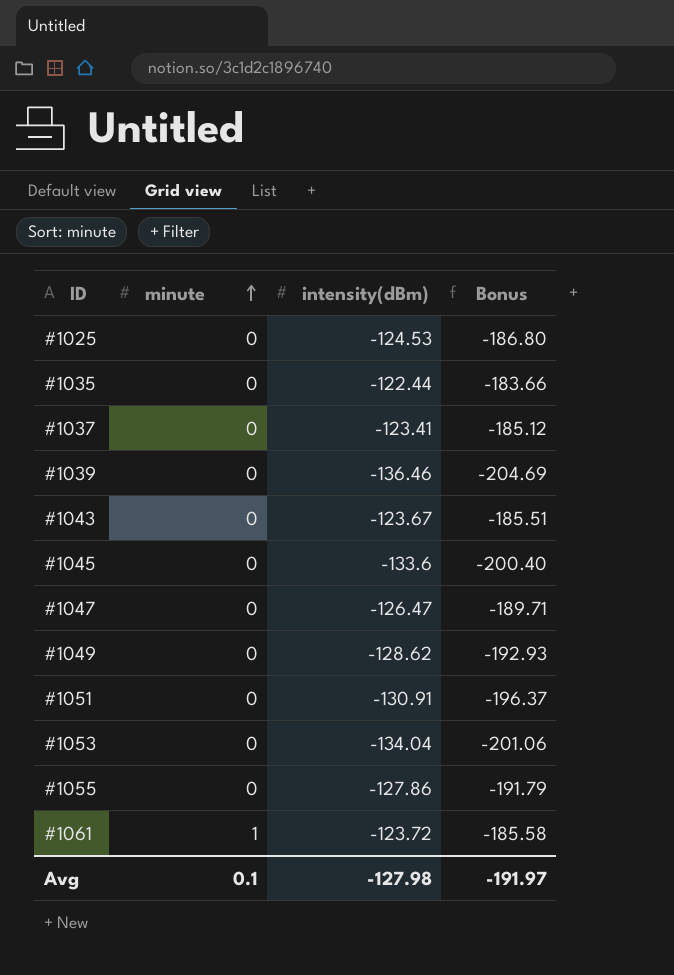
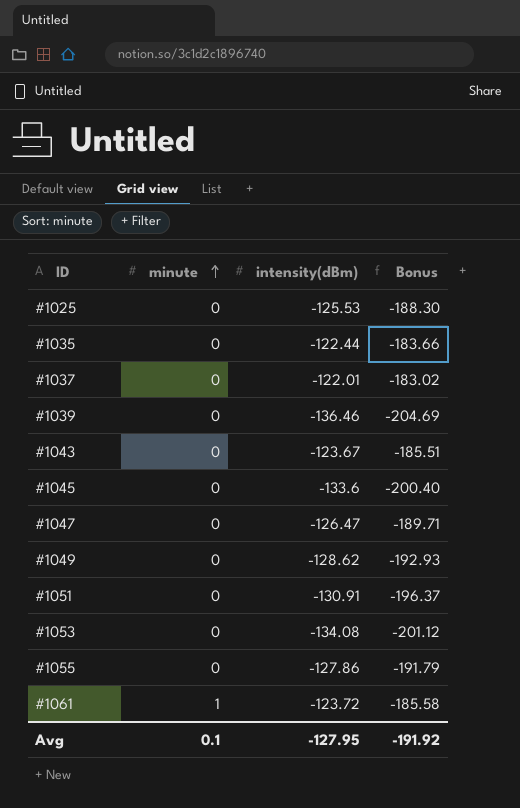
#1025 | intensity(dBm): -124.53 -> -125.53
#1025 | Bonus: -186.80 -> -188.30
#1037 | intensity(dBm): -123.41 -> -122.01
#1037 | Bonus: -185.12 -> -183.02
#1053 | intensity(dBm): -134.04 -> -134.08
#1053 | Bonus: -201.06 -> -201.12
Avg | intensity(dBm): -127.98 -> -127.95
Avg | Bonus: -191.97 -> -191.92

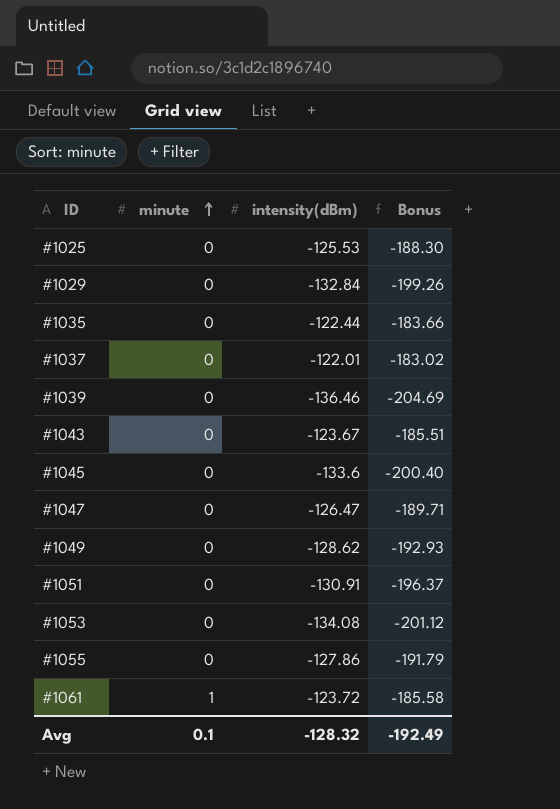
row #1029: none -> 0 | -132.84 | -199.26
Avg | intensity(dBm): -127.95 -> -128.32
Avg | Bonus: -191.92 -> -192.49

